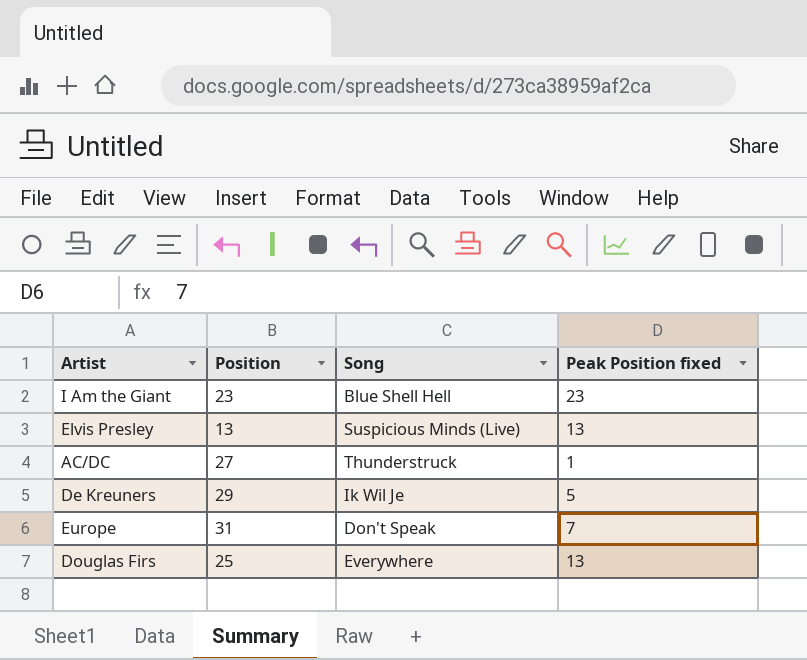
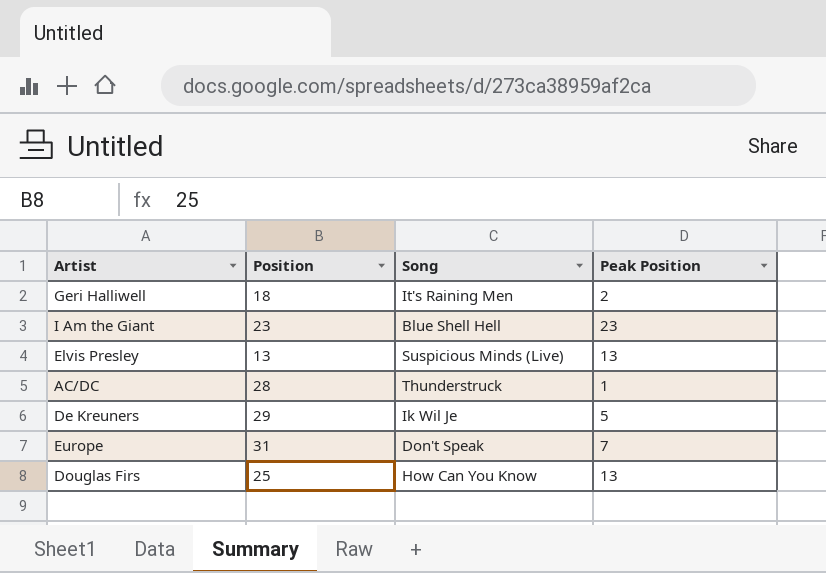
column name: Peak Position fixed -> Peak Position
row Geri Halliwell: none -> 18 | It's Raining Men | 2
AC/DC | Position: 27 -> 28
Douglas Firs | Song: Everywhere -> How Can You Know

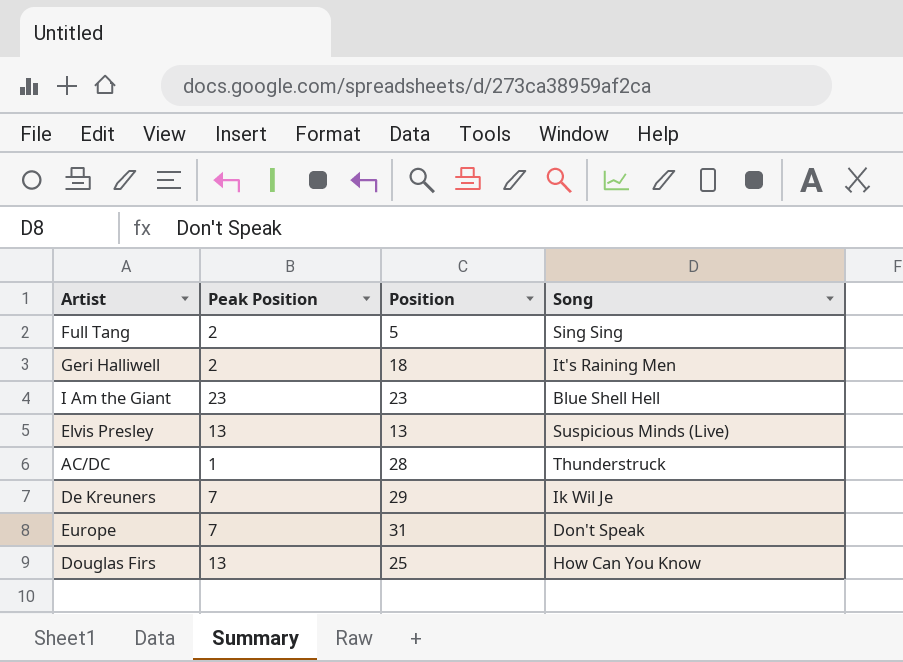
column Peak Position | position: 4 -> 2
row Full Tang: none -> 2 | 5 | Sing Sing
De Kreuners | Peak Position: 5 -> 7

